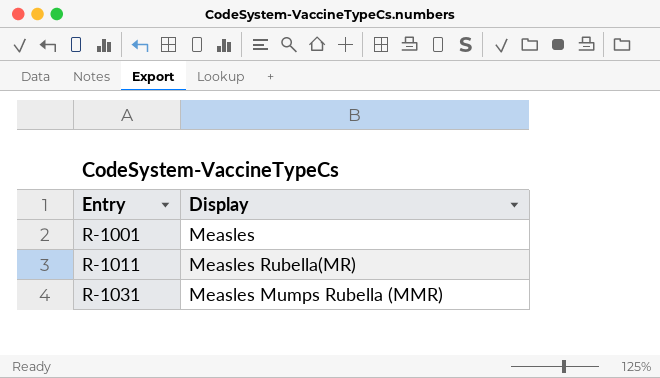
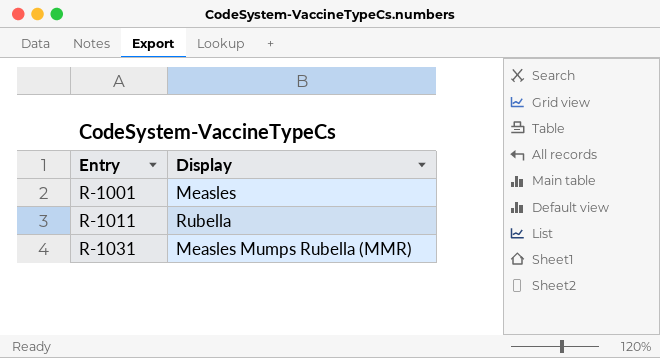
R-1011 | Display: Measles Rubella(MR) -> Rubella

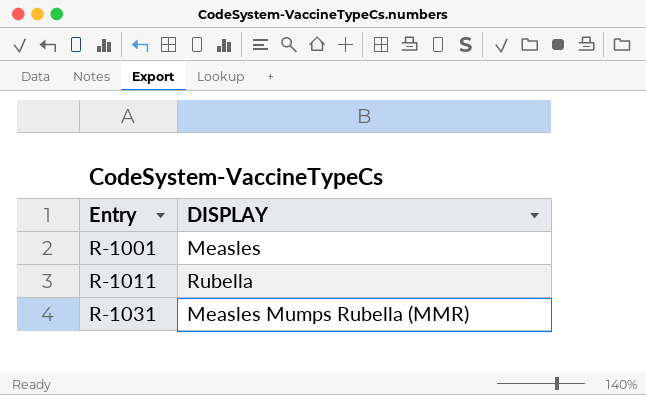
column name: Display -> DISPLAY

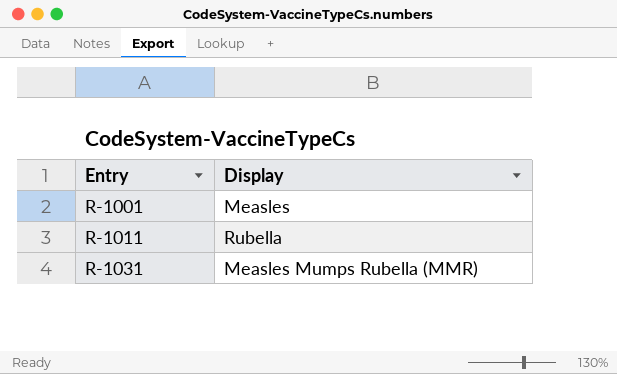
column name: DISPLAY -> Display

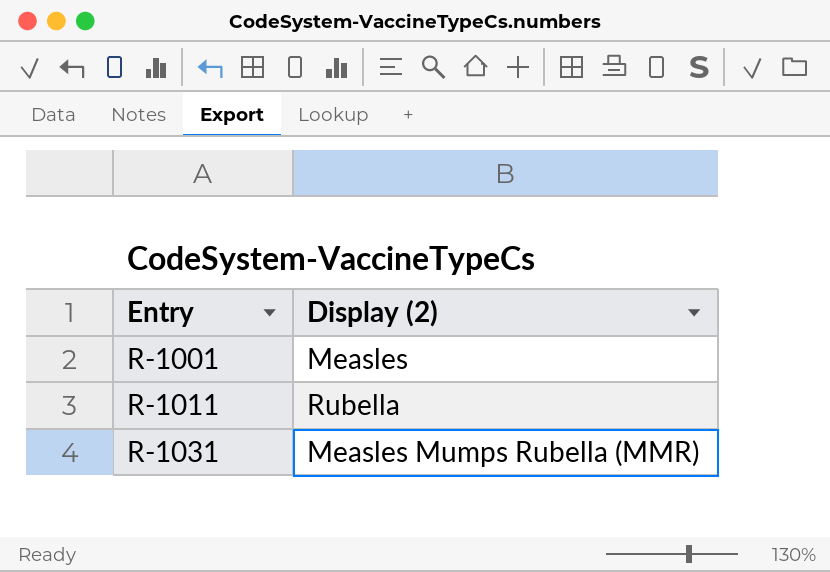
column name: Display -> Display (2)

